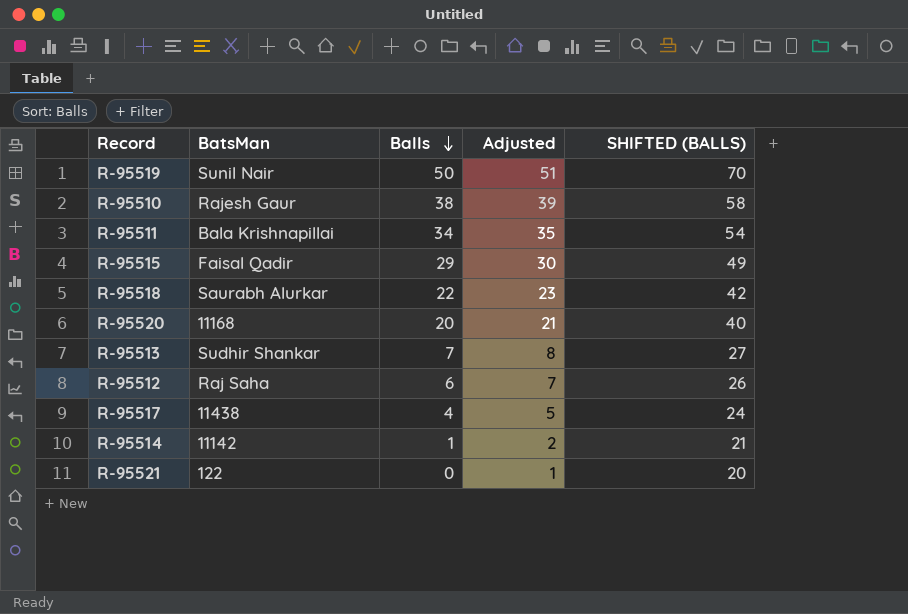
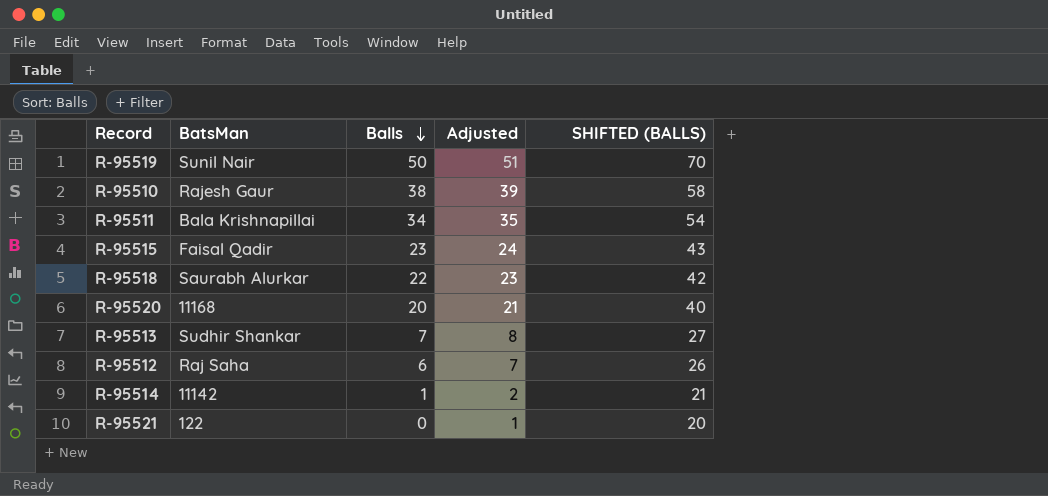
row R-95517: 11438 | 4 | 5 | 24 -> none
R-95515 | Balls: 29 -> 23
R-95515 | Adjusted: 30 -> 24
R-95515 | SHIFTED (BALLS): 49 -> 43

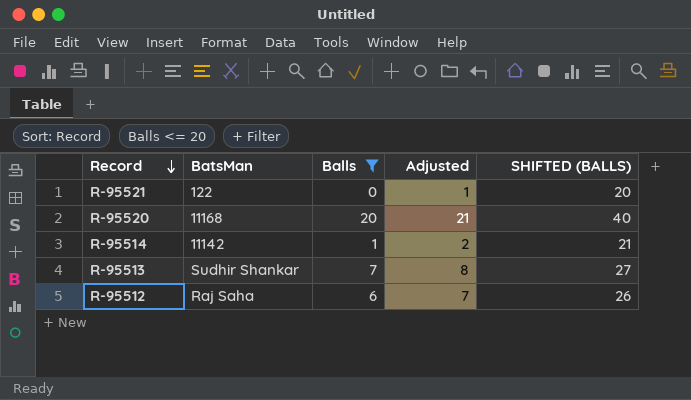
filter: none -> Balls <= 20
row order: Balls descending -> Record descending

